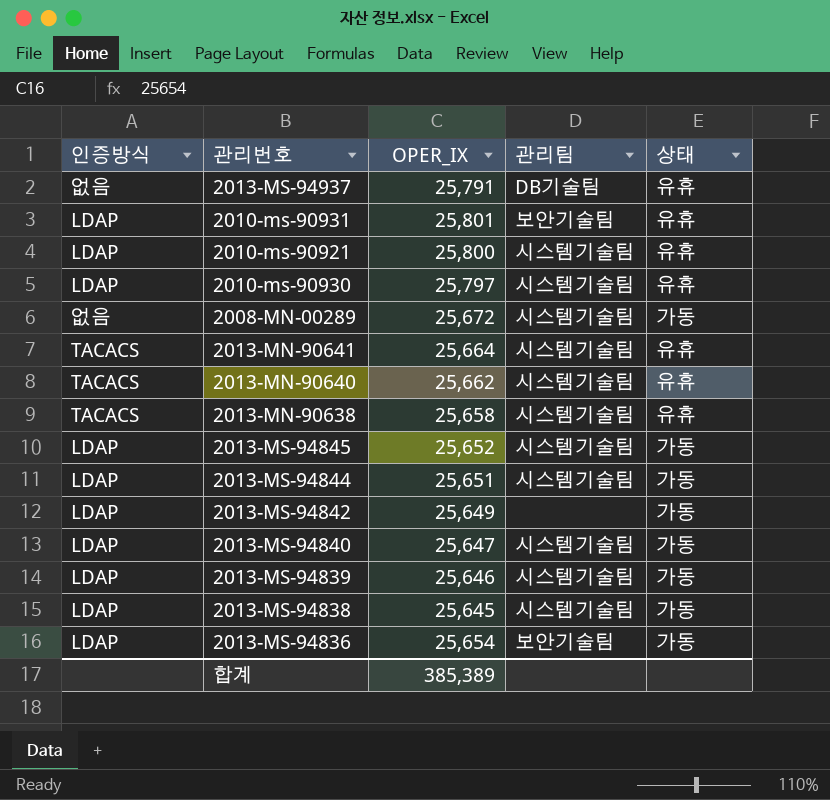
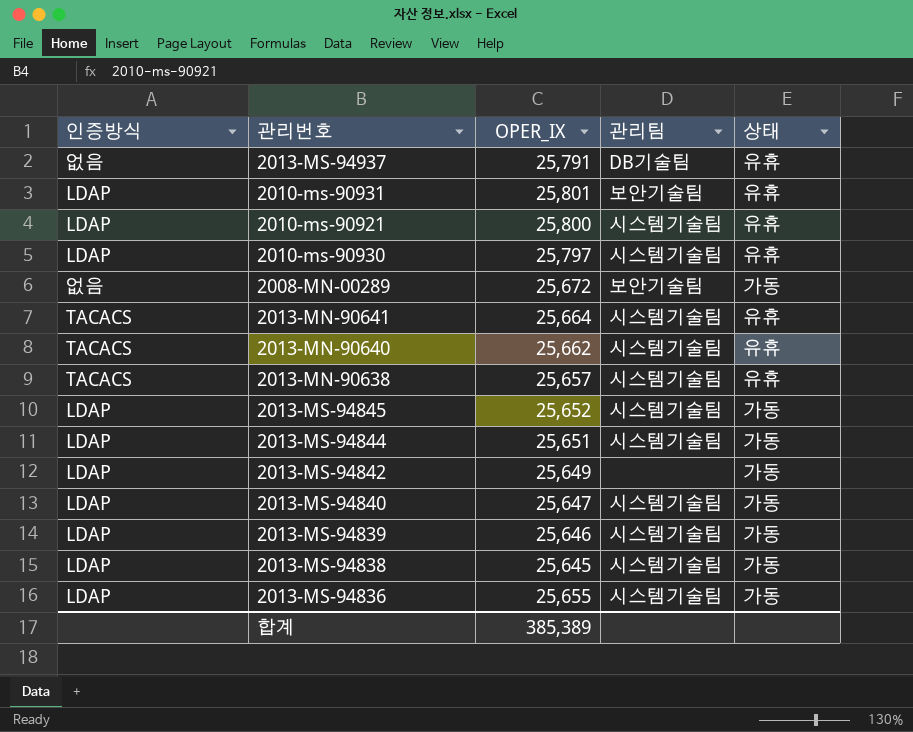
2008-MN-00289 | 관리팀: 시스템기술팀 -> 보안기술팀
2013-MN-90638 | OPER_IX: 25,658 -> 25,657
2013-MS-94836 | OPER_IX: 25,654 -> 25,655
2013-MS-94836 | 관리팀: 보안기술팀 -> 시스템기술팀

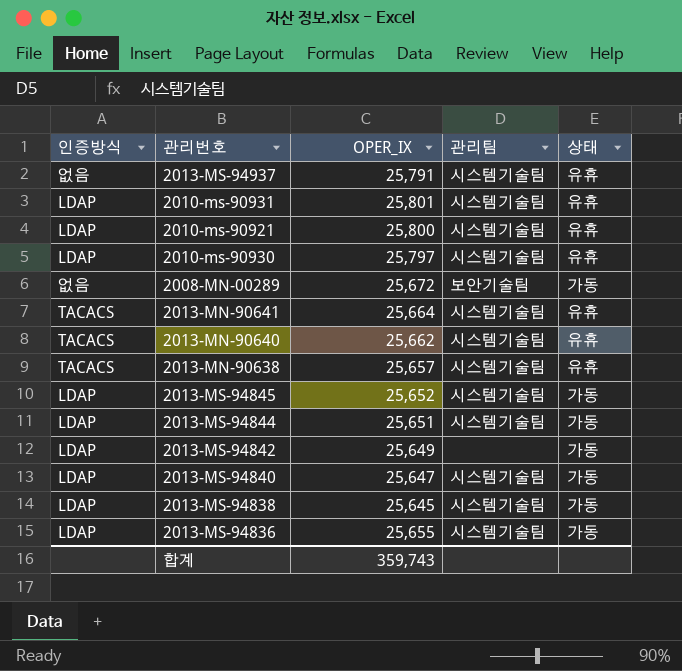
row 2013-MS-94839: LDAP | 25,646 | 시스템기술팀 | 가동 -> none
2013-MS-94937 | 관리팀: DB기술팀 -> 시스템기술팀
2010-ms-90931 | 관리팀: 보안기술팀 -> 시스템기술팀
합계 | OPER_IX: 385,389 -> 359,743

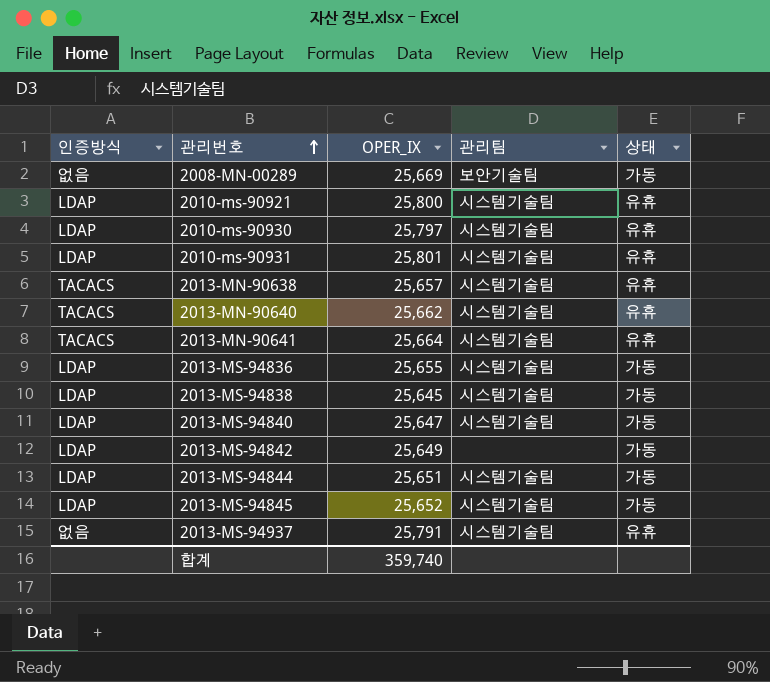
row order: none -> 관리번호 ascending
2008-MN-00289 | OPER_IX: 25,672 -> 25,669
합계 | OPER_IX: 359,743 -> 359,740

